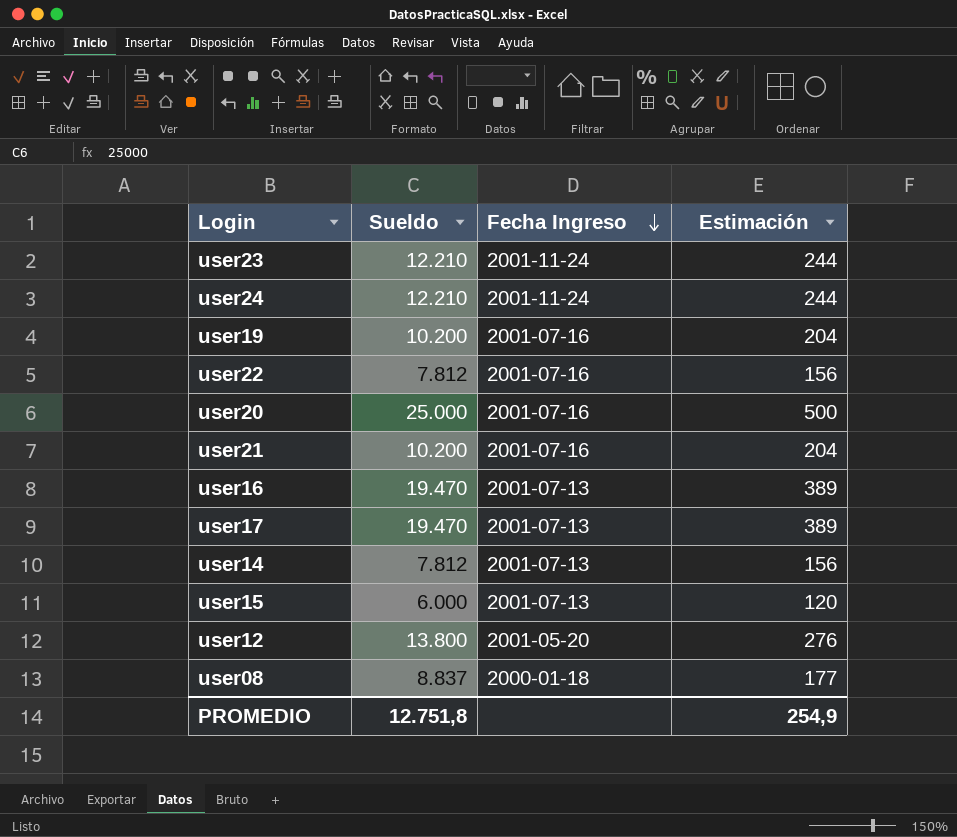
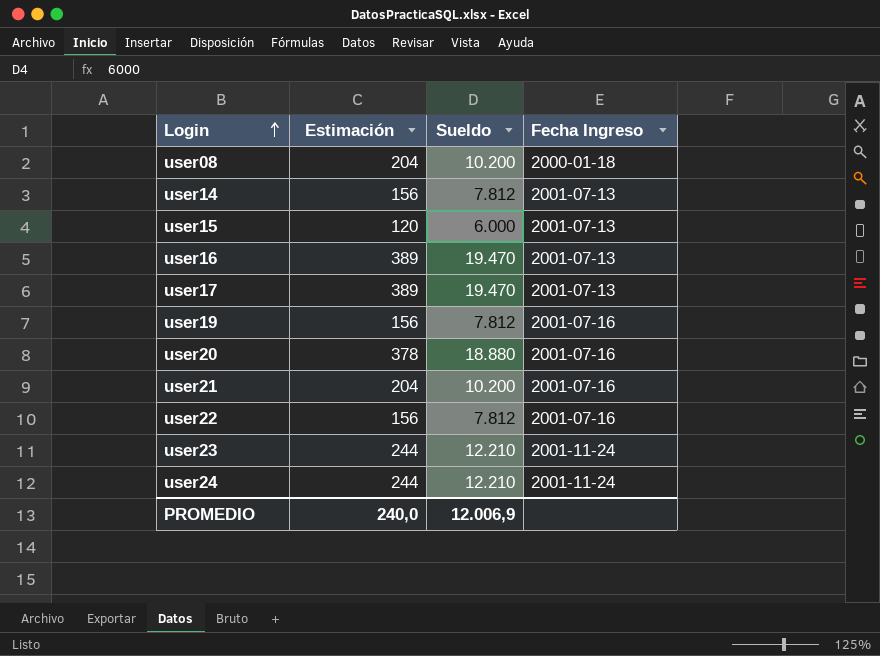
row order: Fecha Ingreso descending -> Login ascending
column Estimación | position: 4 -> 2
row user12: 13.800 | 2001-05-20 | 276 -> none
user08 | Estimación: 177 -> 204
user08 | Sueldo: 8.837 -> 10.200
user19 | Estimación: 204 -> 156
user19 | Sueldo: 10.200 -> 7.812
user20 | Estimación: 500 -> 378
user20 | Sueldo: 25.000 -> 18.880
PROMEDIO | Estimación: 254,9 -> 240,0
PROMEDIO | Sueldo: 12.751,8 -> 12.006,9

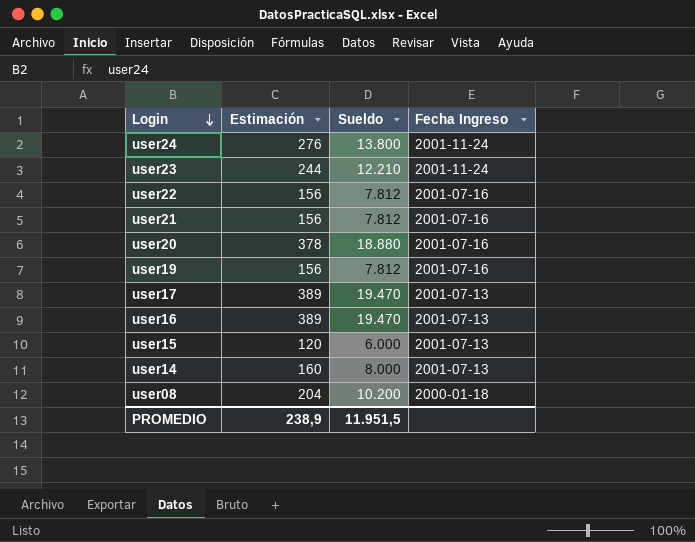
row order: Login ascending -> Login descending
user24 | Estimación: 244 -> 276
user24 | Sueldo: 12.210 -> 13.800
user21 | Estimación: 204 -> 156
user21 | Sueldo: 10.200 -> 7.812
user14 | Estimación: 156 -> 160
user14 | Sueldo: 7.812 -> 8.000
PROMEDIO | Estimación: 240,0 -> 238,9
PROMEDIO | Sueldo: 12.006,9 -> 11.951,5

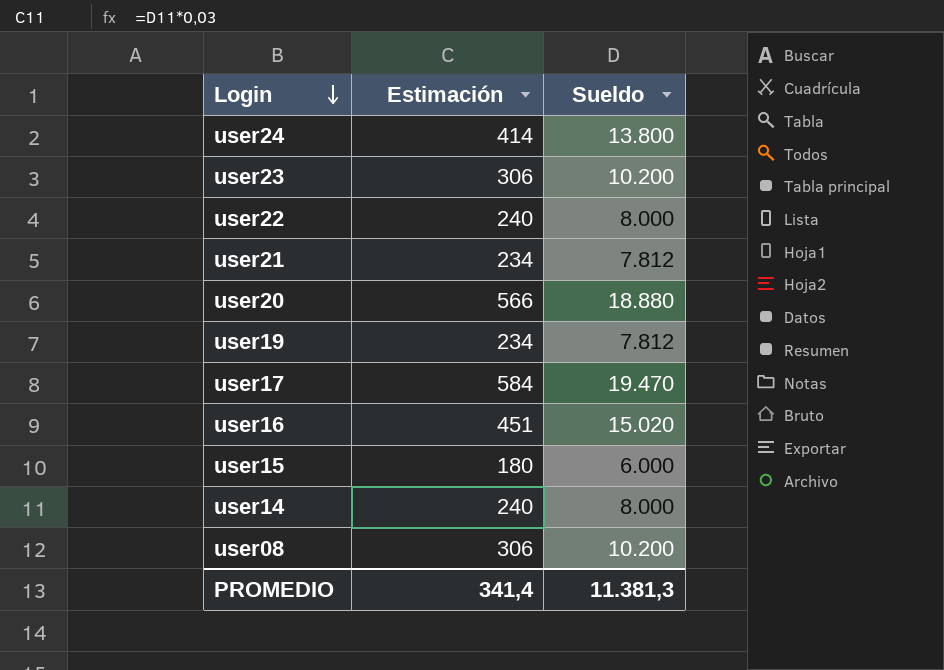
column Fecha Ingreso | position: 4 -> none
column Estimación | formula: [Sueldo] * 0,02 -> [Sueldo] * 0,03
user23 | Sueldo: 12.210 -> 10.200
user22 | Sueldo: 7.812 -> 8.000
user16 | Sueldo: 19.470 -> 15.020
PROMEDIO | Estimación: 238,9 -> 341,4
PROMEDIO | Sueldo: 11.951,5 -> 11.381,3

